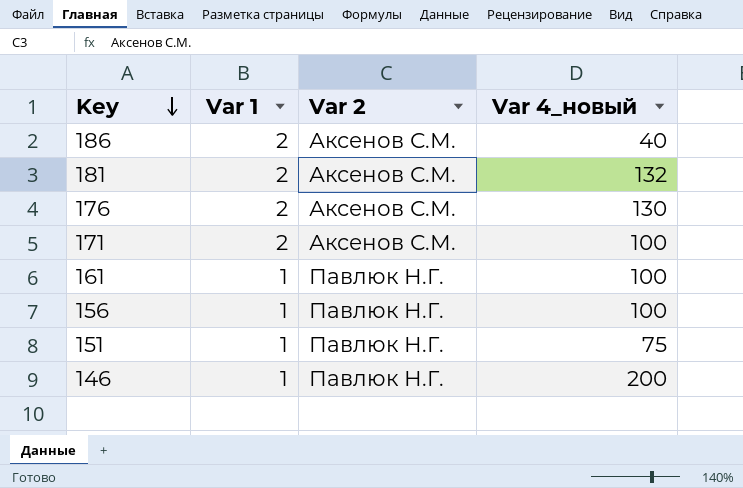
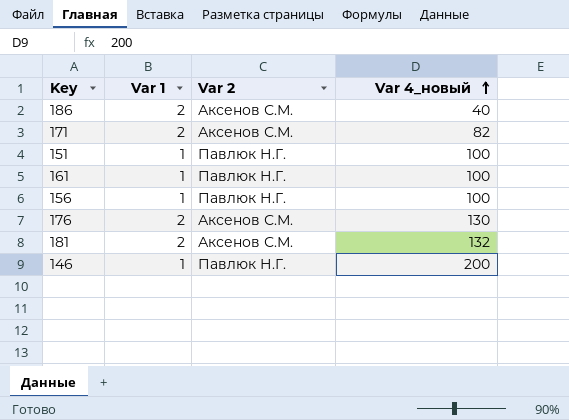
row order: Key descending -> Var 4_новый ascending
171 | Var 4_новый: 100 -> 82
151 | Var 4_новый: 75 -> 100

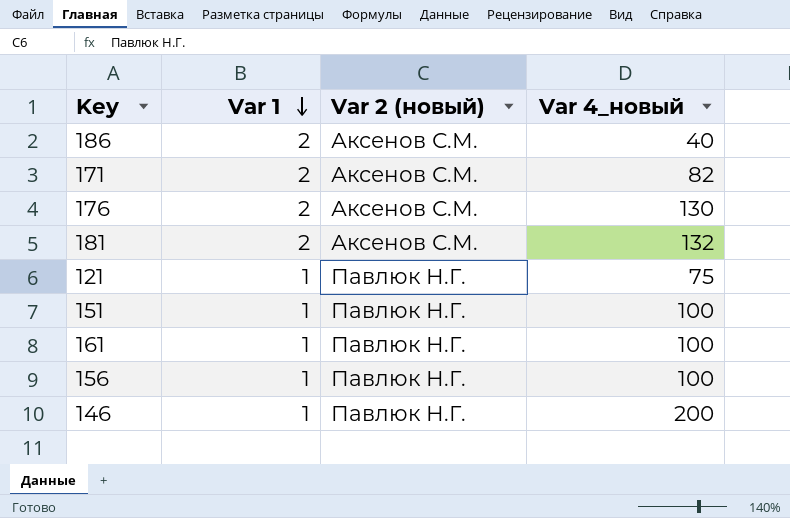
row order: Var 4_новый ascending -> Var 1 descending
column name: Var 2 -> Var 2 (новый)
row 121: none -> 1 | Павлюк Н.Г. | 75

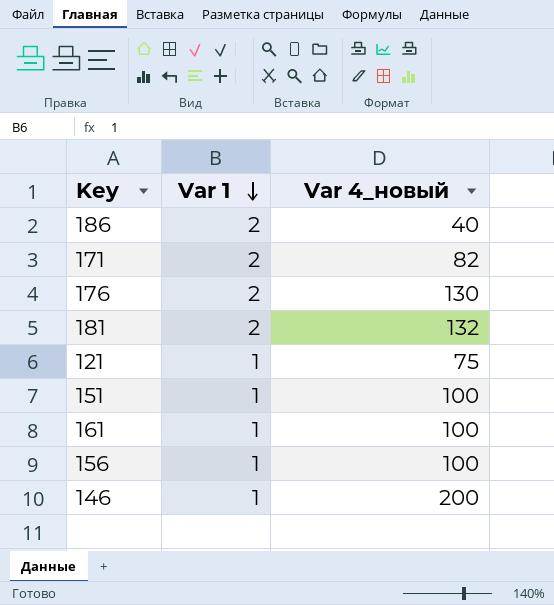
column Var 2 (новый) | position: 3 -> none

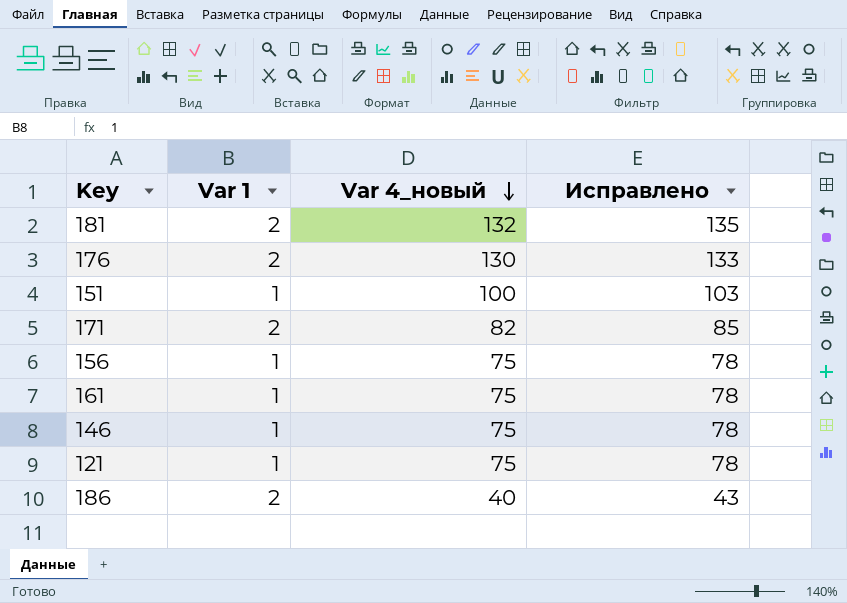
row order: Var 1 descending -> Var 4_новый descending
column Исправлено | formula: none -> [Var 4_новый] + 3
156 | Var 4_новый: 100 -> 75
161 | Var 4_новый: 100 -> 75
146 | Var 4_новый: 200 -> 75

